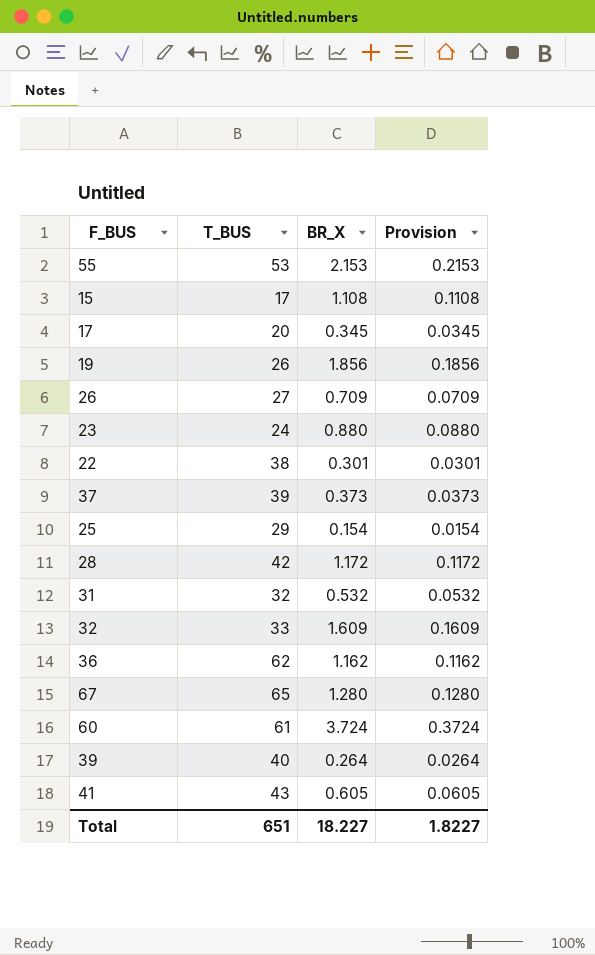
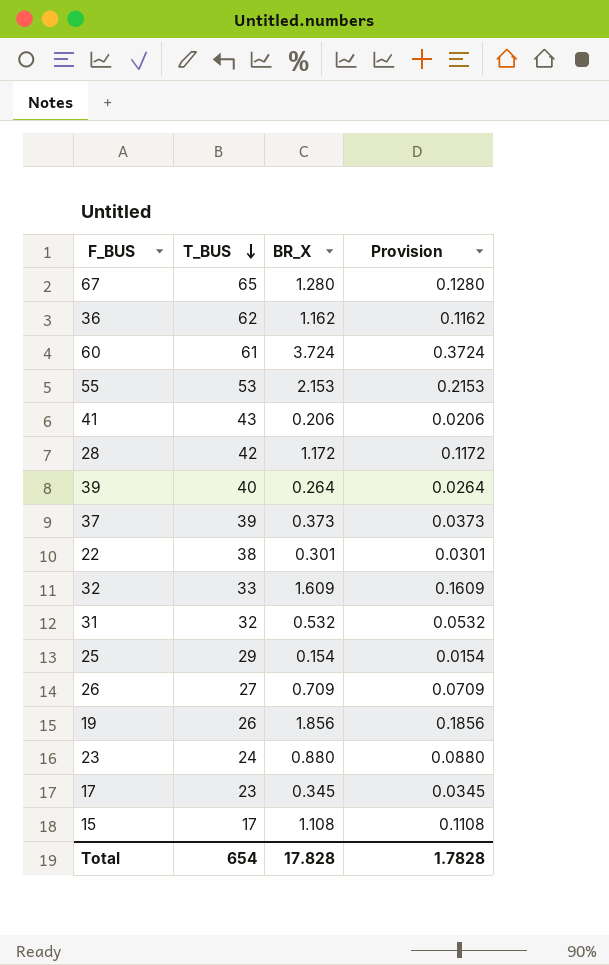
row order: none -> T_BUS descending
41 | BR_X: 0.605 -> 0.206
41 | Provision: 0.0605 -> 0.0206
17 | T_BUS: 20 -> 23
Total | T_BUS: 651 -> 654
Total | BR_X: 18.227 -> 17.828
Total | Provision: 1.8227 -> 1.7828

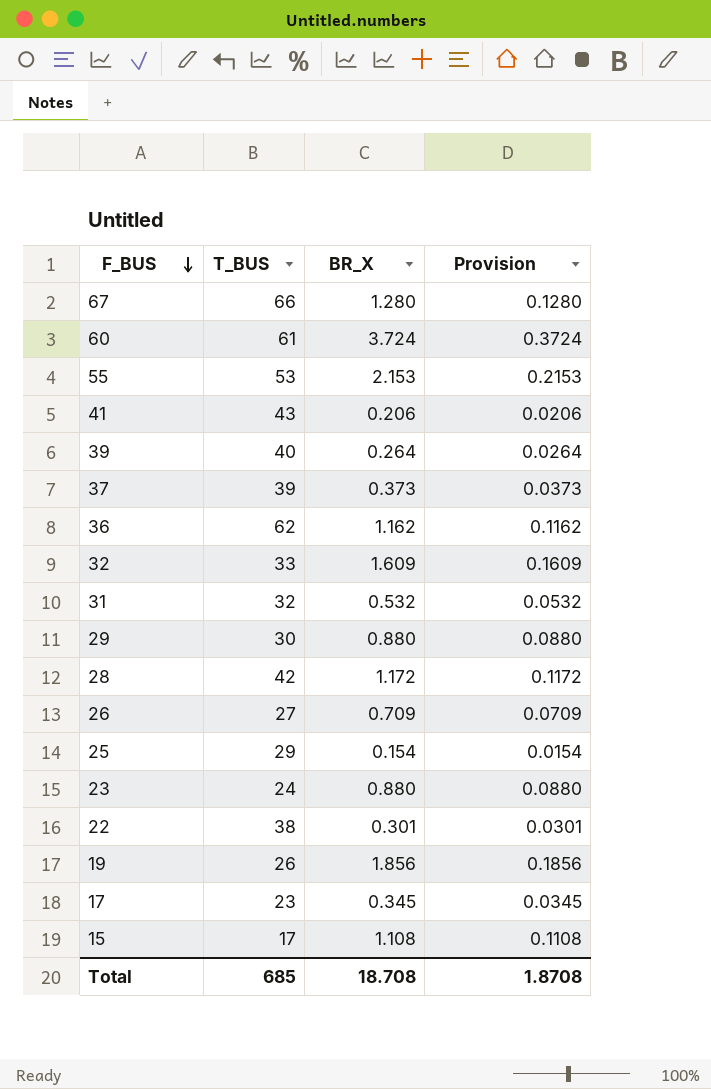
row order: T_BUS descending -> F_BUS descending
67 | T_BUS: 65 -> 66
row 29: none -> 30 | 0.880 | 0.0880
Total | T_BUS: 654 -> 685
Total | BR_X: 17.828 -> 18.708
Total | Provision: 1.7828 -> 1.8708

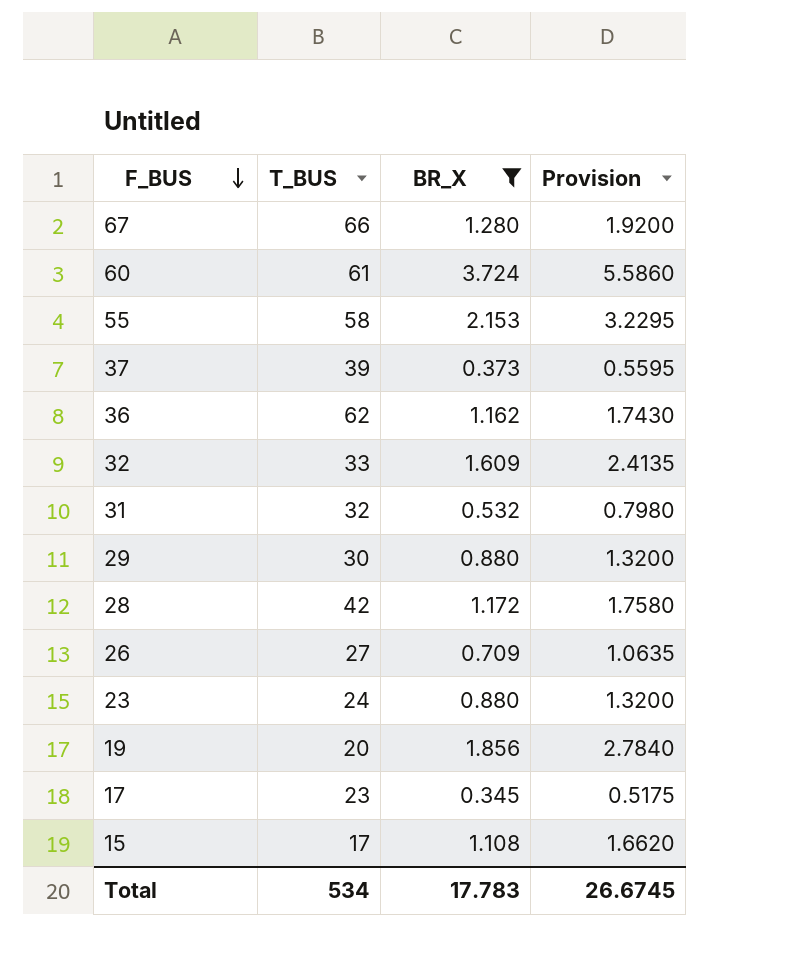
filter: none -> BR_X >= 0.345
column Provision | formula: [BR_X] * 0.1 -> [BR_X] * 1.5
55 | T_BUS: 53 -> 58
19 | T_BUS: 26 -> 20
Total | T_BUS: 685 -> 534
Total | BR_X: 18.708 -> 17.783
Total | Provision: 1.8708 -> 26.6745

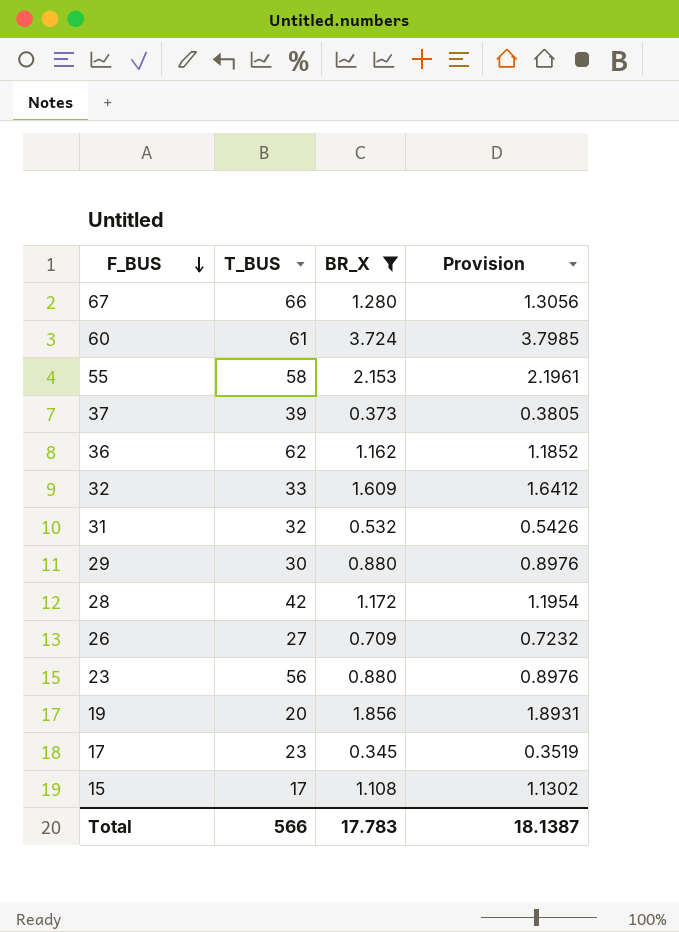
column Provision | formula: [BR_X] * 1.5 -> [BR_X] * 1.02
23 | T_BUS: 24 -> 56
Total | T_BUS: 534 -> 566
Total | Provision: 26.6745 -> 18.1387

